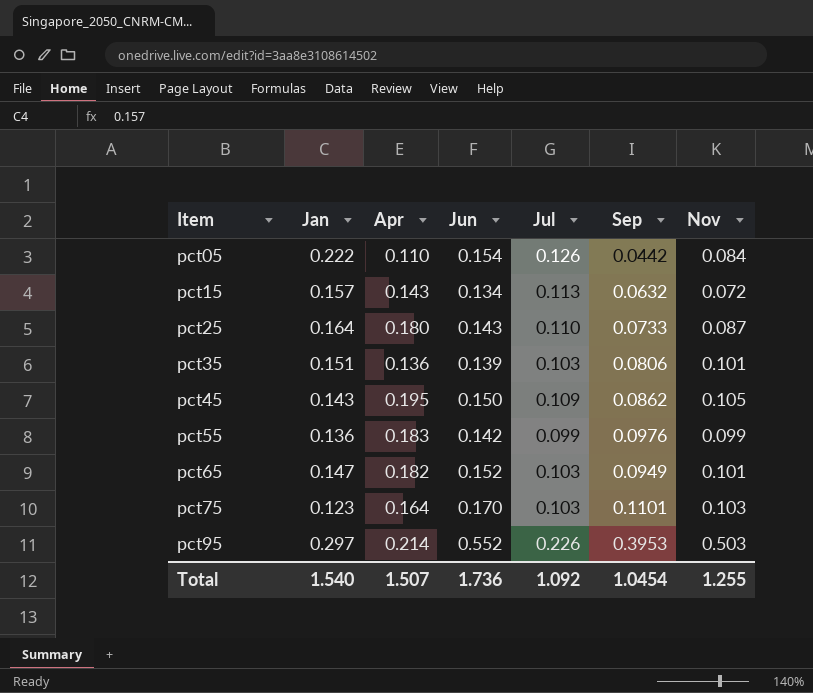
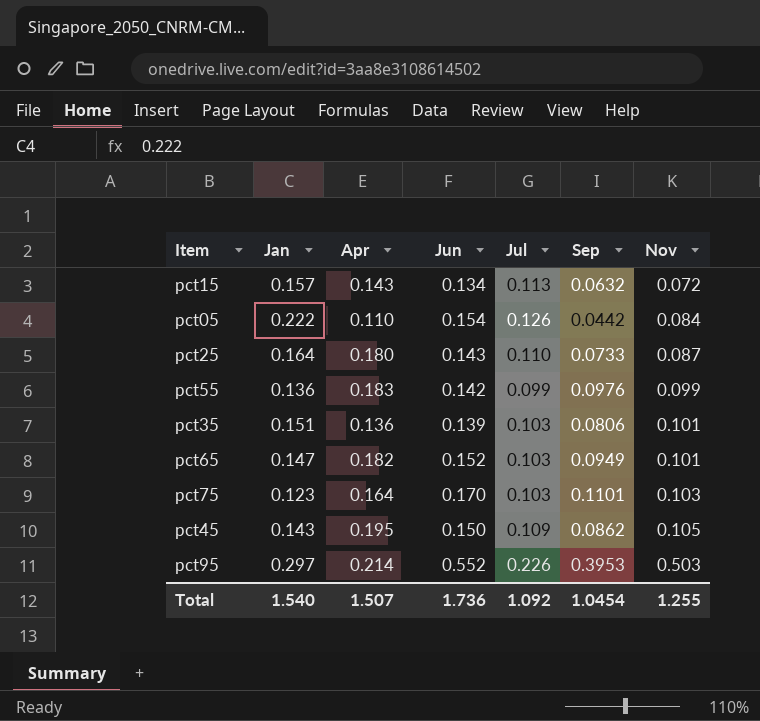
row order: Item ascending -> Nov ascending

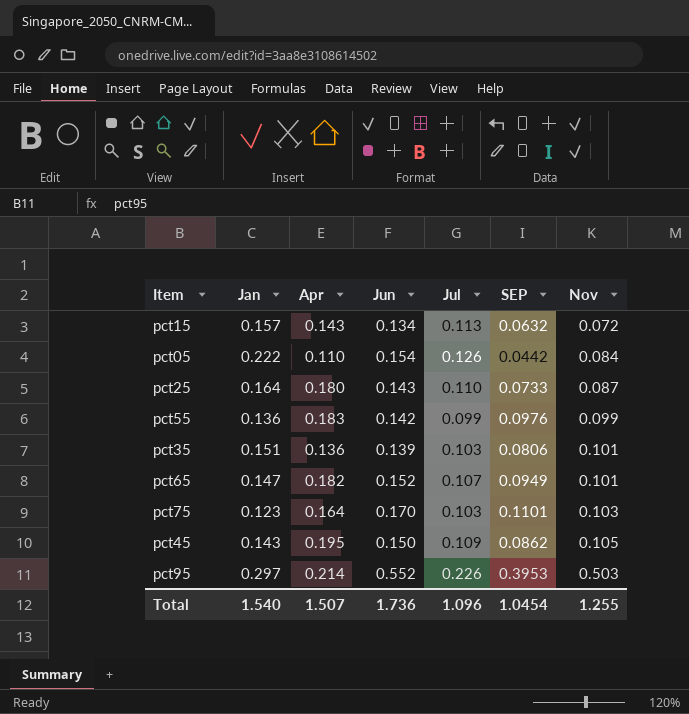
column name: Sep -> SEP
pct65 | Jul: 0.103 -> 0.107
Total | Jul: 1.092 -> 1.096

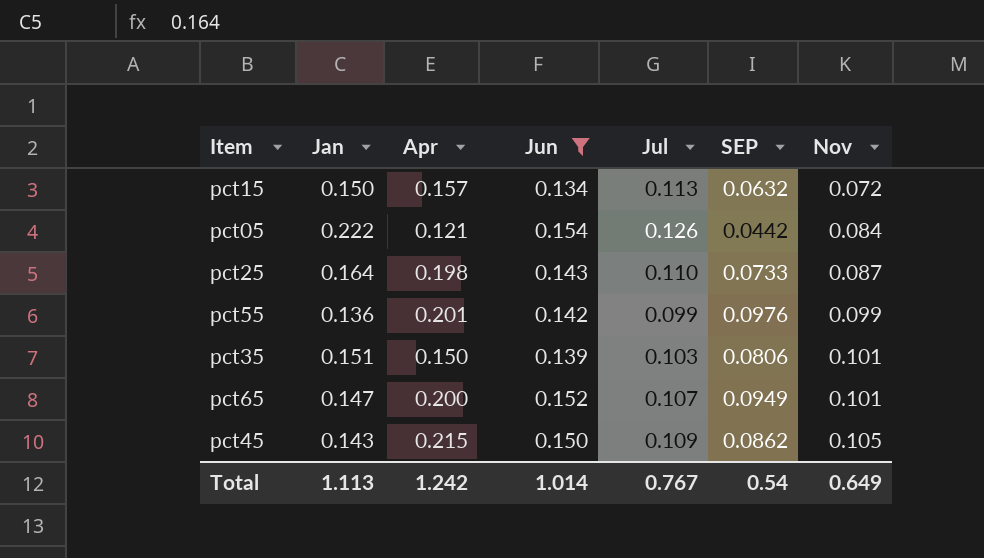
filter: none -> Jun <= 0.154
pct15 | Jan: 0.157 -> 0.150
pct15 | Apr: 0.143 -> 0.157
pct05 | Apr: 0.110 -> 0.121
pct25 | Apr: 0.180 -> 0.198
pct55 | Apr: 0.183 -> 0.201
pct35 | Apr: 0.136 -> 0.150
pct65 | Apr: 0.182 -> 0.200
pct45 | Apr: 0.195 -> 0.215
Total | Jan: 1.540 -> 1.113
Total | Apr: 1.507 -> 1.242
Total | Jun: 1.736 -> 1.014
Total | Jul: 1.096 -> 0.767
Total | SEP: 1.0454 -> 0.54
Total | Nov: 1.255 -> 0.649

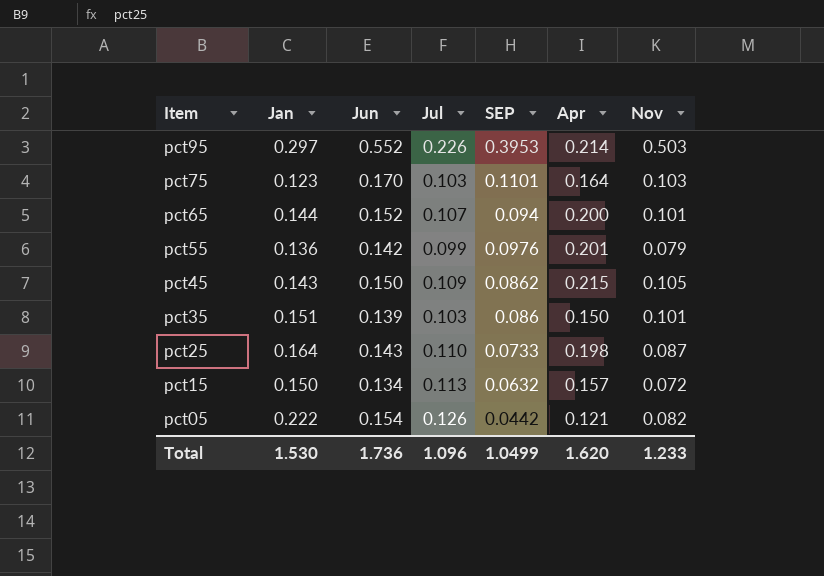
filter: Jun <= 0.154 -> none
row order: Nov ascending -> Item descending
column Apr | position: 3 -> 6
pct65 | Jan: 0.147 -> 0.144
pct65 | SEP: 0.0949 -> 0.094
pct55 | Nov: 0.099 -> 0.079
pct35 | SEP: 0.0806 -> 0.086
pct05 | Nov: 0.084 -> 0.082
Total | Jan: 1.113 -> 1.530
Total | Jun: 1.014 -> 1.736
Total | Jul: 0.767 -> 1.096
Total | SEP: 0.54 -> 1.0499
Total | Apr: 1.242 -> 1.620
Total | Nov: 0.649 -> 1.233

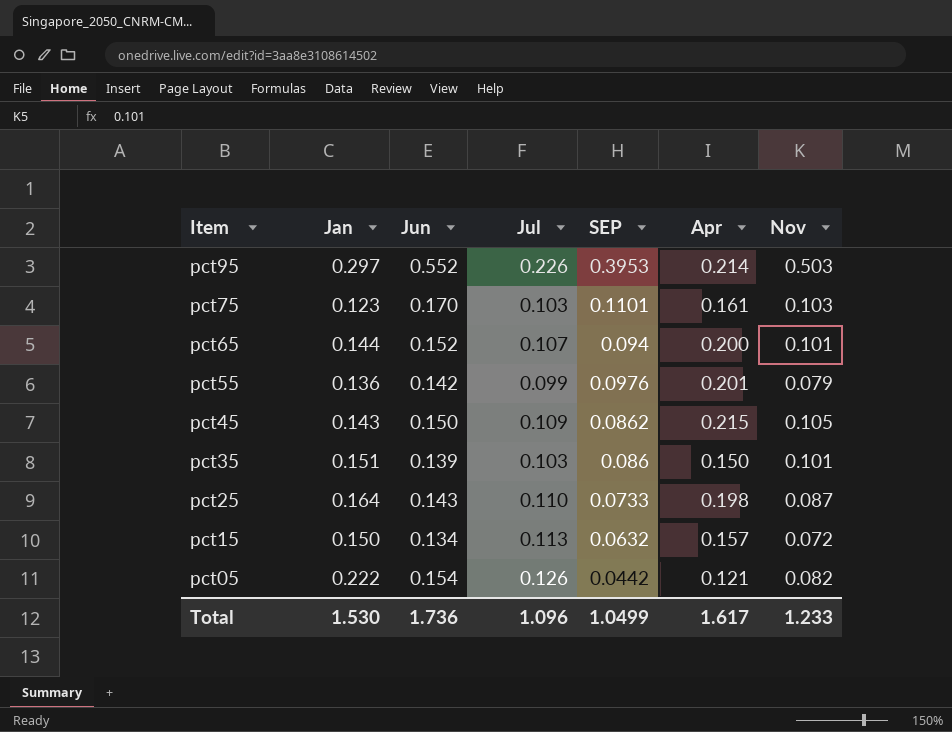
pct75 | Apr: 0.164 -> 0.161
Total | Apr: 1.620 -> 1.617

